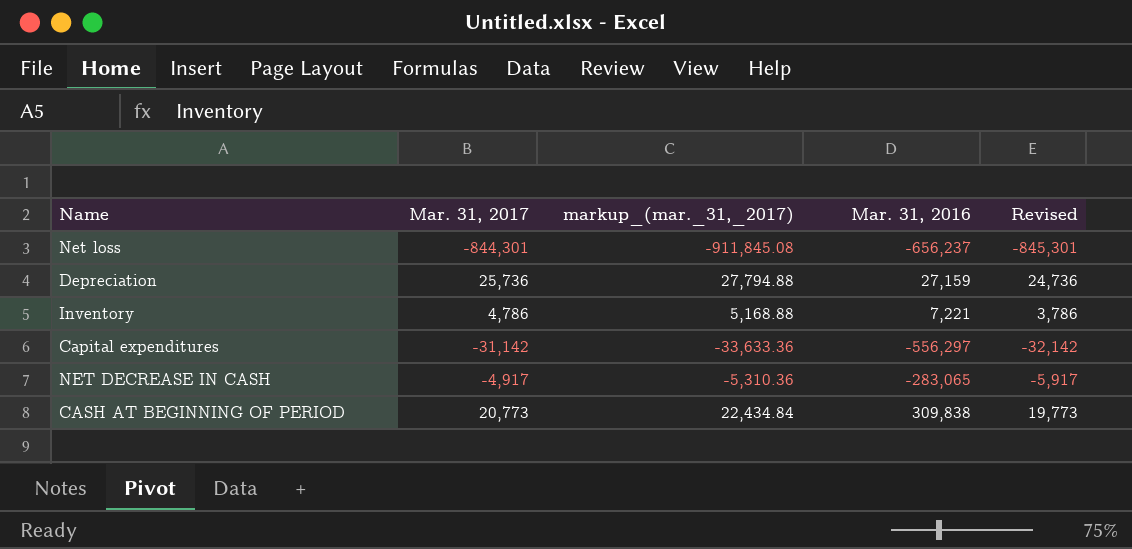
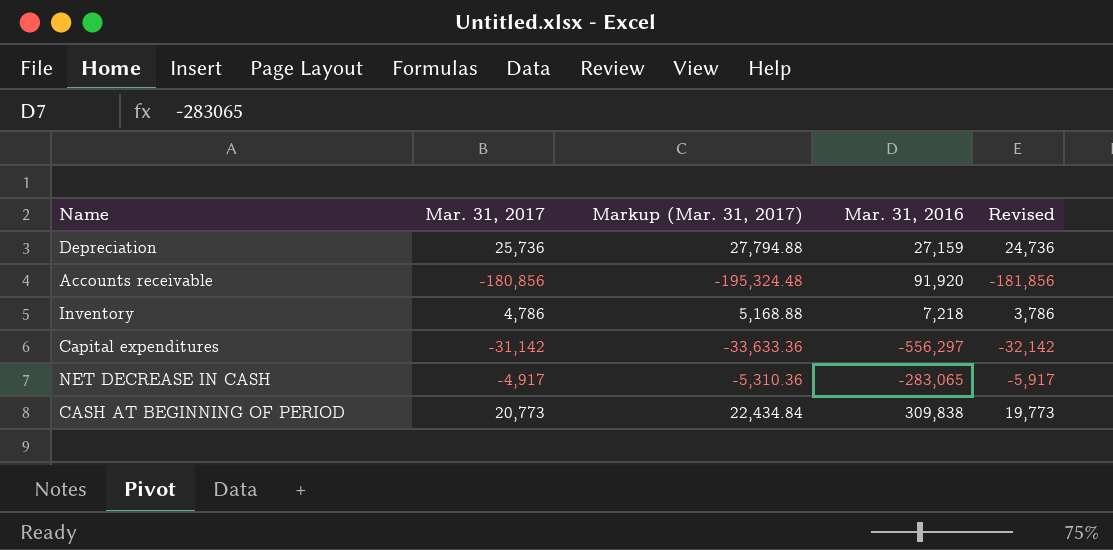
column name: markup_(mar._31,_2017) -> Markup (Mar. 31, 2017)
row Net loss: -844,301 | -911,845.08 | -656,237 | -845,301 -> none
row Accounts receivable: none -> -180,856 | -195,324.48 | 91,920 | -181,856
Inventory | Mar. 31, 2016: 7,221 -> 7,218

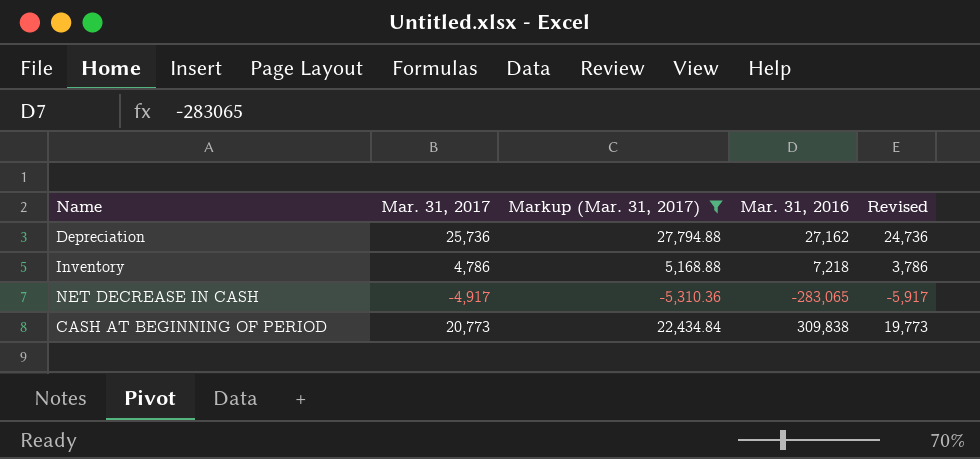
filter: none -> Markup (Mar. 31, 2017) >= -5,310.36
Depreciation | Mar. 31, 2016: 27,159 -> 27,162

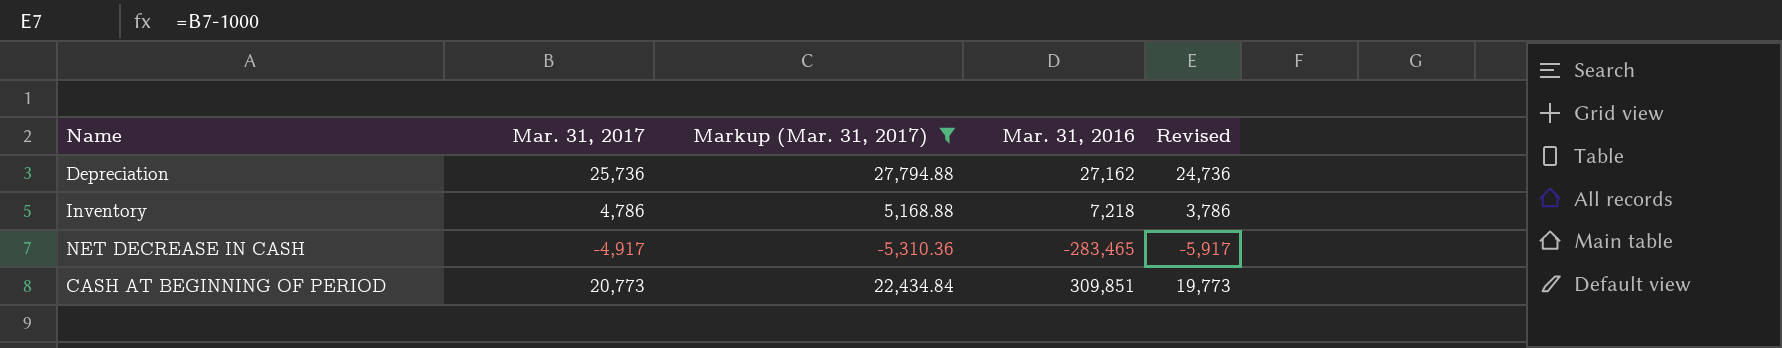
NET DECREASE IN CASH | Mar. 31, 2016: -283,065 -> -283,465
CASH AT BEGINNING OF PERIOD | Mar. 31, 2016: 309,838 -> 309,851

